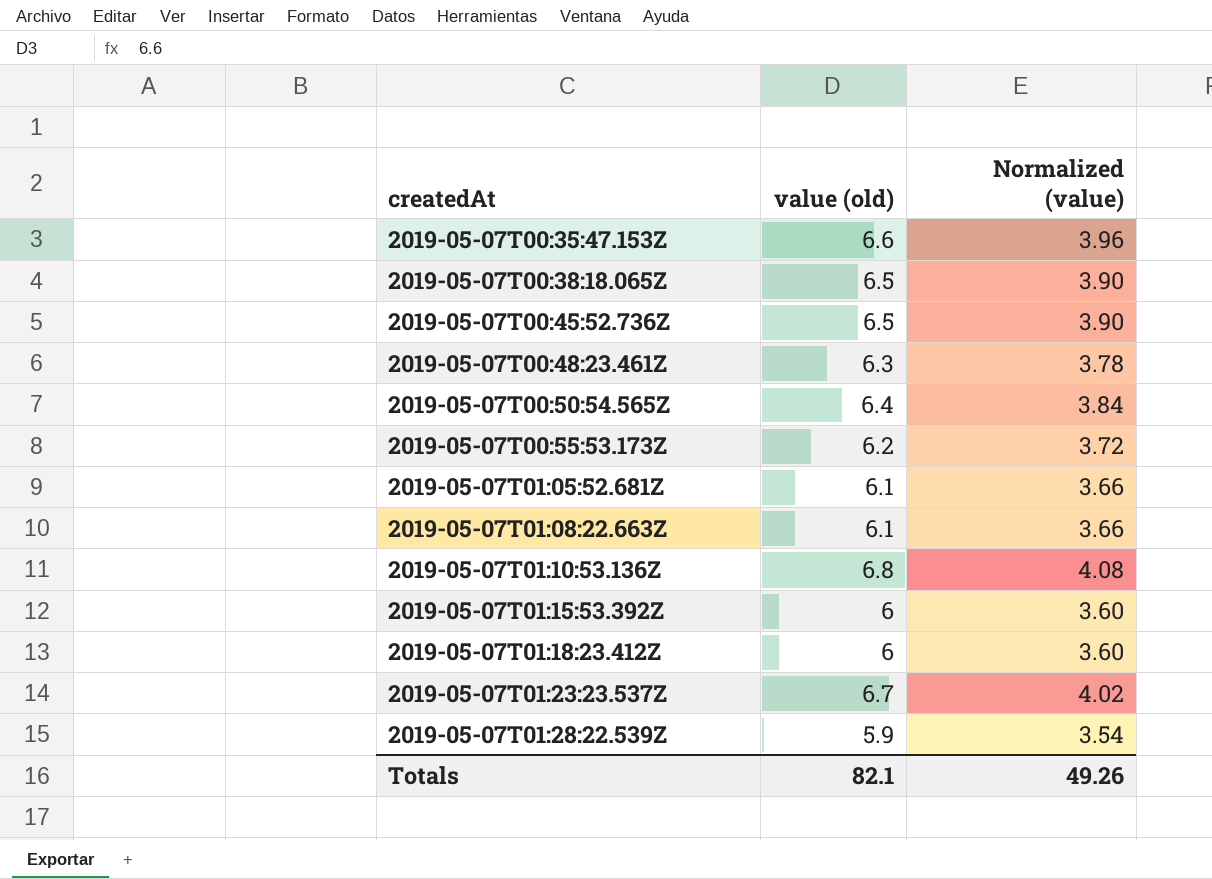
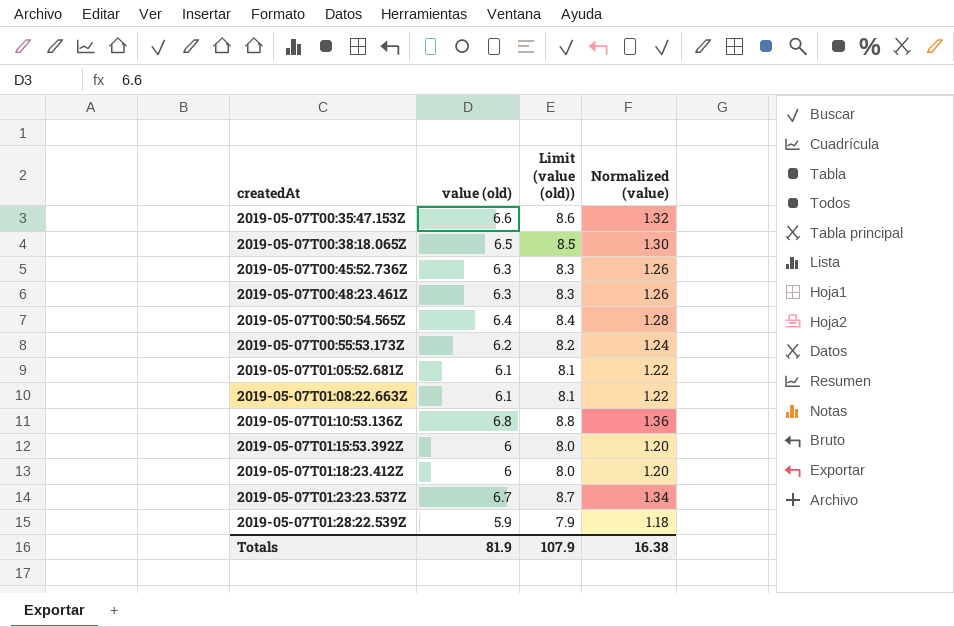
column Limit (value (old)) | formula: none -> [value (old)] + 2
column Normalized (value) | formula: [value (old)] * 0.6 -> [value (old)] * 0.2
2019-05-07T00:45:52.736Z | value (old): 6.5 -> 6.3
Totals | value (old): 82.1 -> 81.9
Totals | Normalized (value): 49.26 -> 16.38

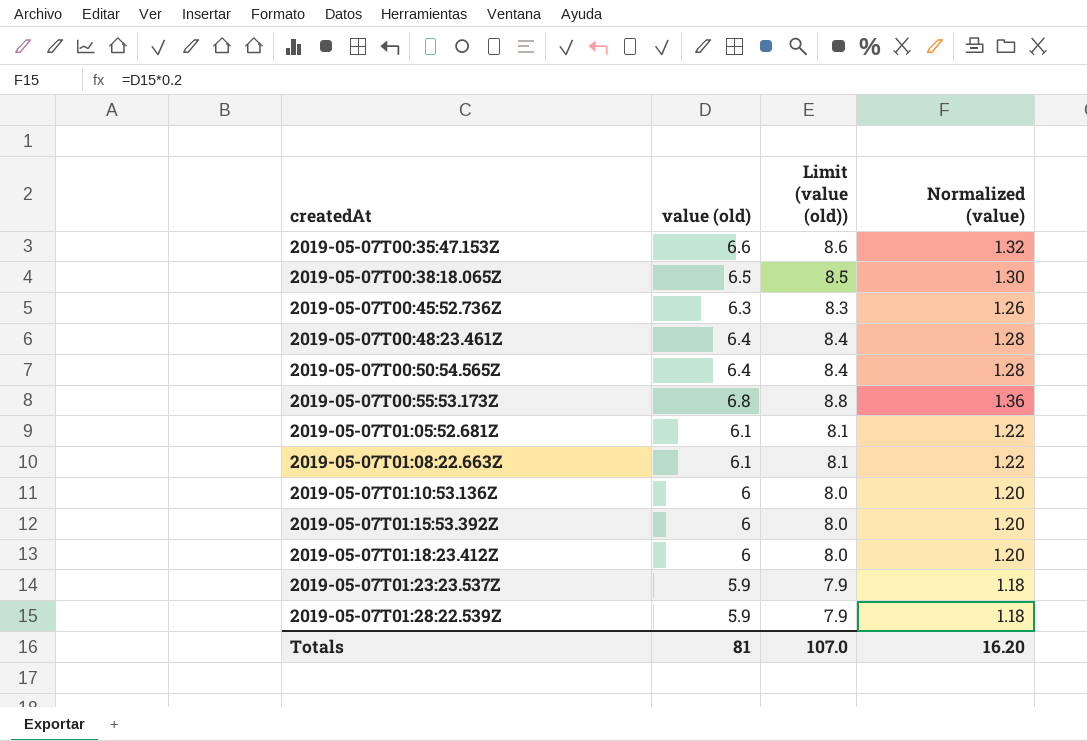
2019-05-07T00:48:23.461Z | value (old): 6.3 -> 6.4
2019-05-07T00:48:23.461Z | Limit (value (old)): 8.3 -> 8.4
2019-05-07T00:48:23.461Z | Normalized (value): 1.26 -> 1.28
2019-05-07T00:55:53.173Z | value (old): 6.2 -> 6.8
2019-05-07T00:55:53.173Z | Limit (value (old)): 8.2 -> 8.8
2019-05-07T00:55:53.173Z | Normalized (value): 1.24 -> 1.36
2019-05-07T01:10:53.136Z | value (old): 6.8 -> 6
2019-05-07T01:10:53.136Z | Limit (value (old)): 8.8 -> 8.0
2019-05-07T01:10:53.136Z | Normalized (value): 1.36 -> 1.20
2019-05-07T01:23:23.537Z | value (old): 6.7 -> 5.9
2019-05-07T01:23:23.537Z | Limit (value (old)): 8.7 -> 7.9
2019-05-07T01:23:23.537Z | Normalized (value): 1.34 -> 1.18
Totals | value (old): 81.9 -> 81
Totals | Limit (value (old)): 107.9 -> 107.0
Totals | Normalized (value): 16.38 -> 16.20

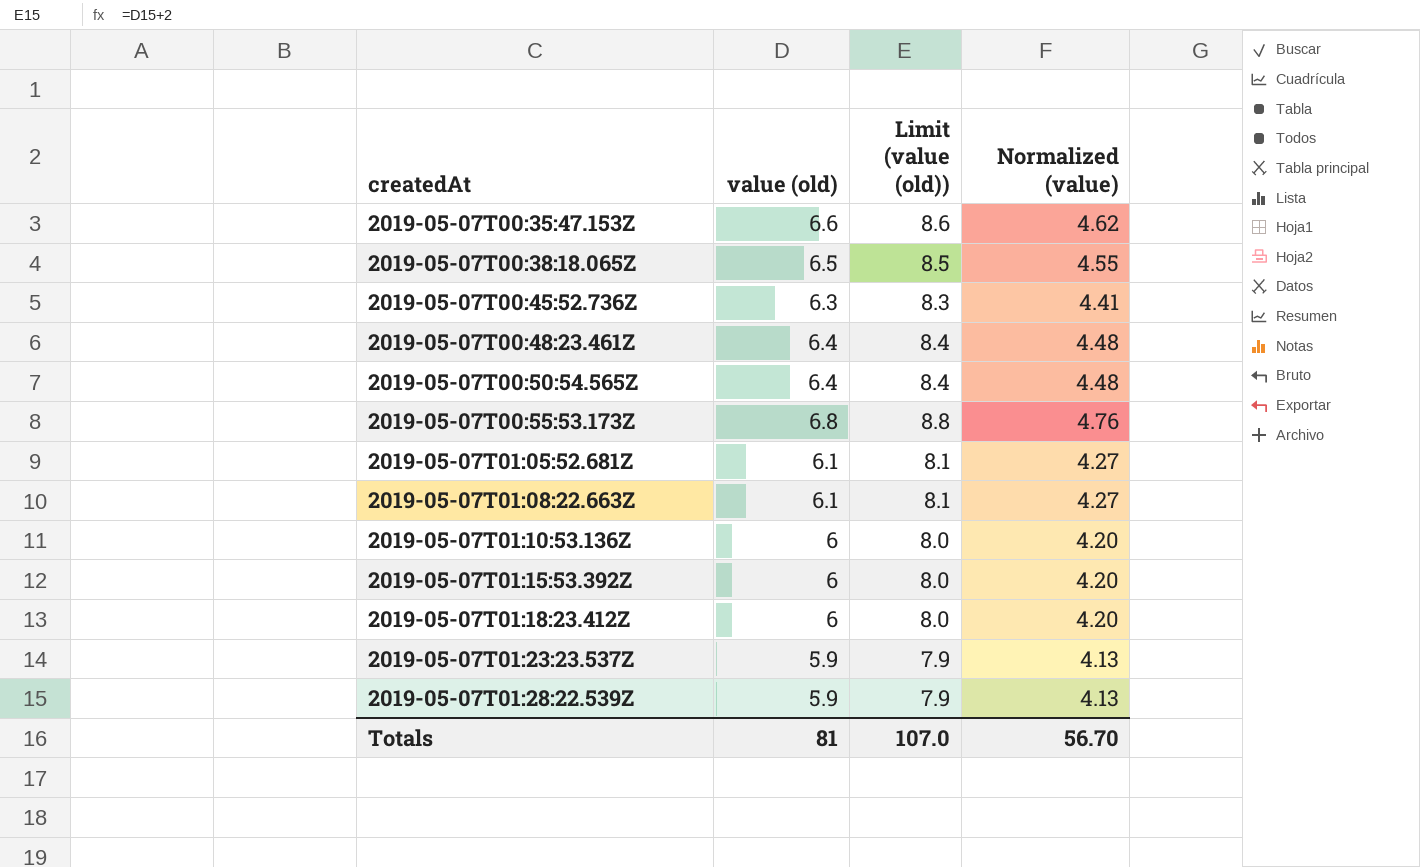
column Normalized (value) | formula: [value (old)] * 0.2 -> [value (old)] * 0.7
Totals | Normalized (value): 16.20 -> 56.70

